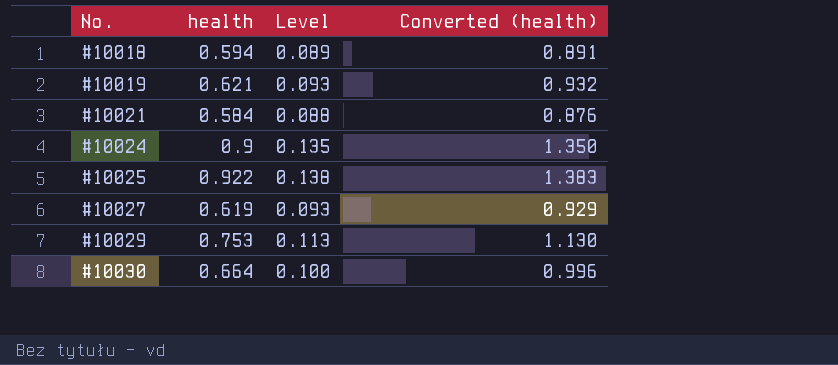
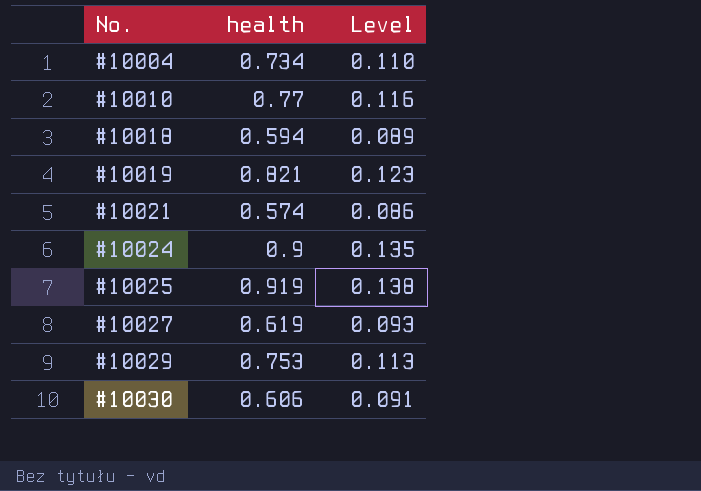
column Converted (health) | formula: [health] * 1.5 -> none
row #10004: none -> 0.734 | 0.110
row #10010: none -> 0.77 | 0.116
#10019 | health: 0.621 -> 0.821
#10019 | Level: 0.093 -> 0.123
#10021 | health: 0.584 -> 0.574
#10021 | Level: 0.088 -> 0.086
#10025 | health: 0.922 -> 0.919
#10030 | health: 0.664 -> 0.606
#10030 | Level: 0.100 -> 0.091

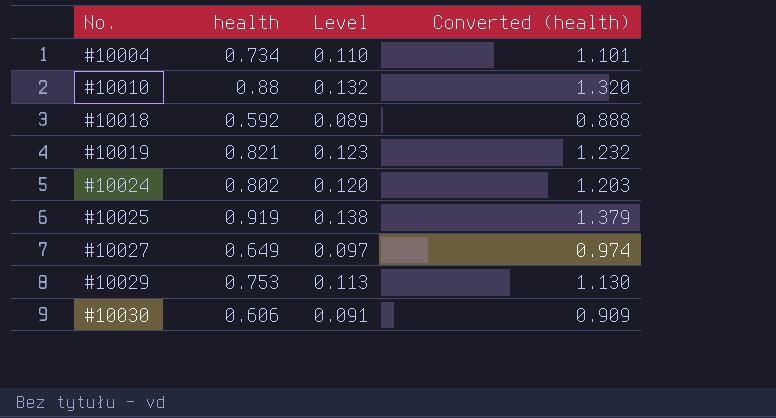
column Converted (health) | formula: none -> [health] * 1.5
row #10021: 0.574 | 0.086 -> none
#10010 | health: 0.77 -> 0.88
#10010 | Level: 0.116 -> 0.132
#10018 | health: 0.594 -> 0.592
#10024 | health: 0.9 -> 0.802
#10024 | Level: 0.135 -> 0.120
#10027 | health: 0.619 -> 0.649
#10027 | Level: 0.093 -> 0.097

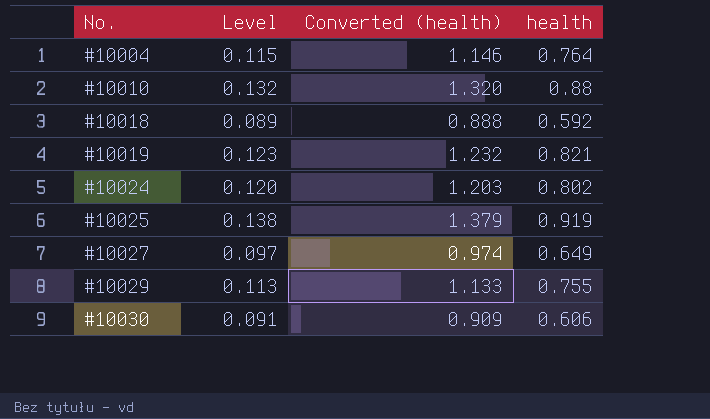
column health | position: 2 -> 4
#10004 | Level: 0.110 -> 0.115
#10004 | Converted (health): 1.101 -> 1.146
#10004 | health: 0.734 -> 0.764
#10029 | Converted (health): 1.130 -> 1.133
#10029 | health: 0.753 -> 0.755

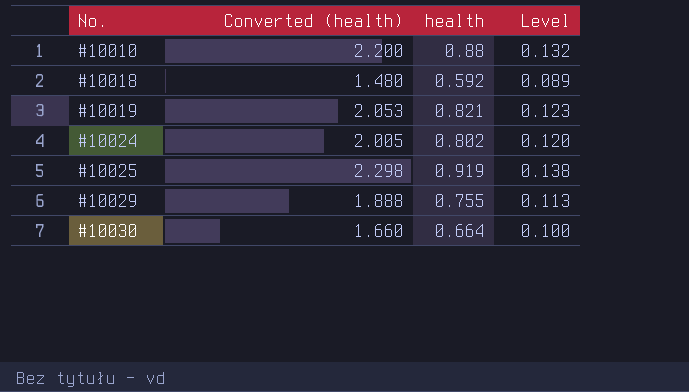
column Converted (health) | formula: [health] * 1.5 -> [health] * 2.5
column Level | position: 2 -> 4
row #10004: 0.115 | 1.146 | 0.764 -> none
row #10027: 0.097 | 0.974 | 0.649 -> none
#10030 | health: 0.606 -> 0.664
#10030 | Level: 0.091 -> 0.100

